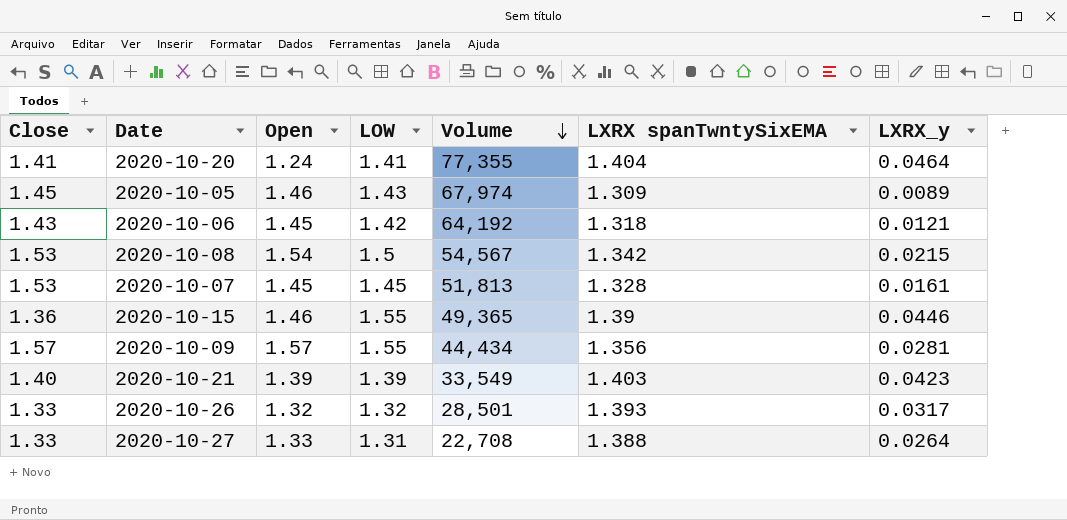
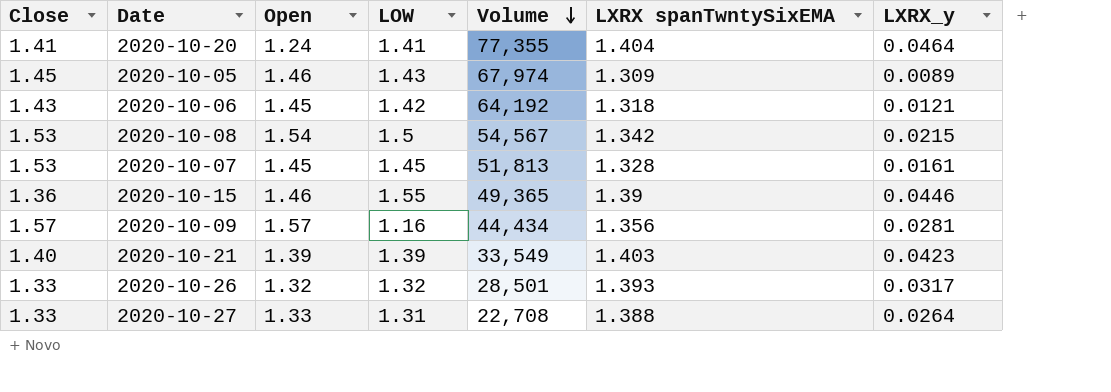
2020-10-09 | LOW: 1.55 -> 1.16

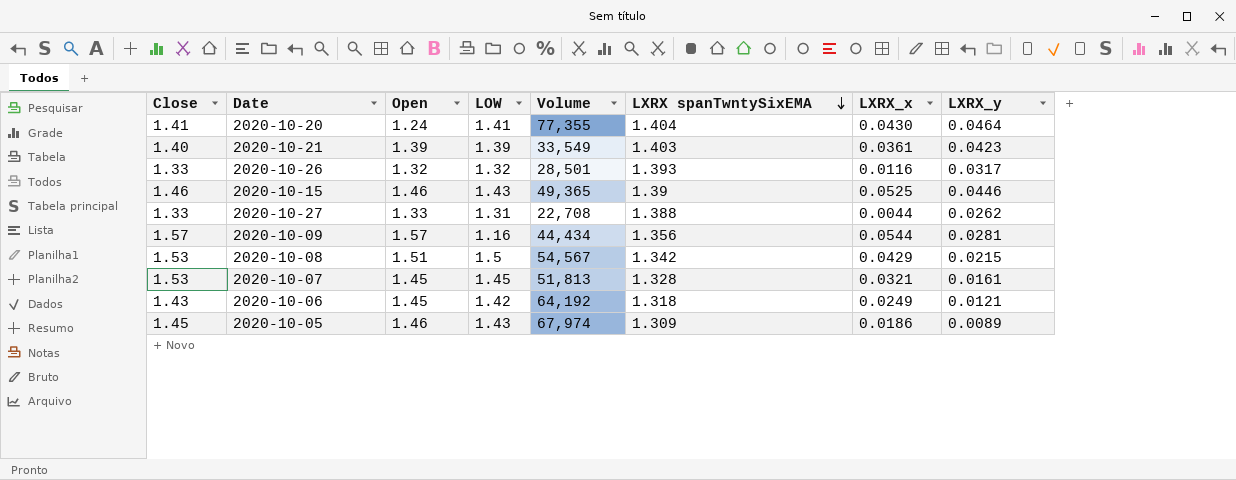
row order: Volume descending -> LXRX spanTwntySixEMA descending
column LXRX_x | position: none -> 7
2020-10-15 | Close: 1.36 -> 1.46
2020-10-15 | LOW: 1.55 -> 1.43
2020-10-27 | LXRX_y: 0.0264 -> 0.0262
2020-10-08 | Open: 1.54 -> 1.51

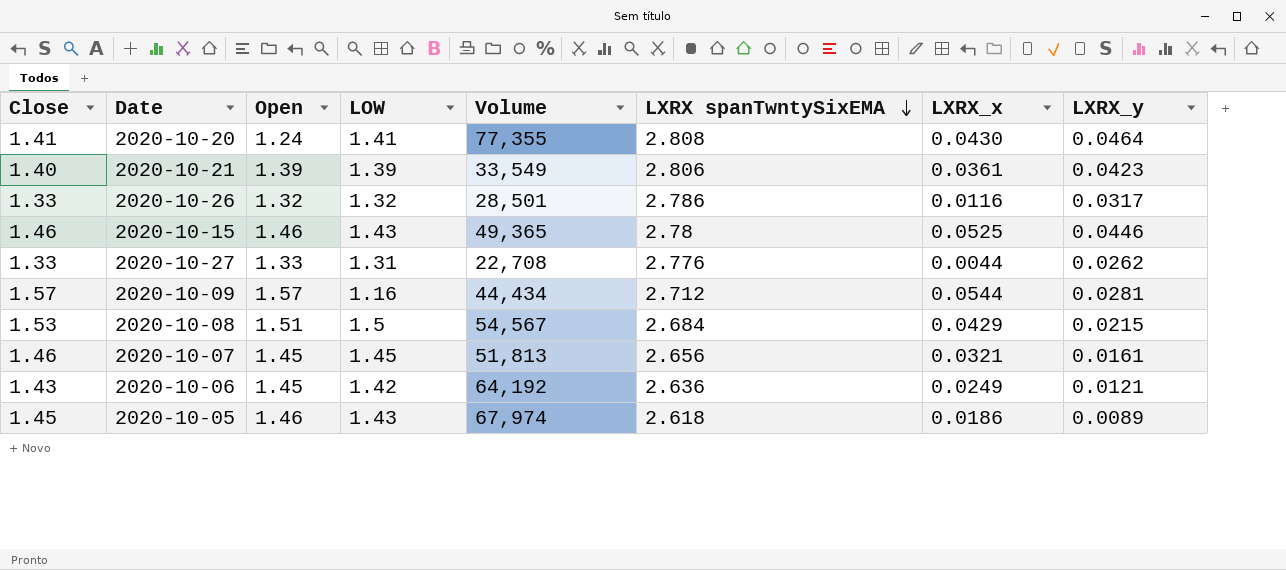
2020-10-20 | LXRX spanTwntySixEMA: 1.404 -> 2.808
2020-10-21 | LXRX spanTwntySixEMA: 1.403 -> 2.806
2020-10-26 | LXRX spanTwntySixEMA: 1.393 -> 2.786
2020-10-15 | LXRX spanTwntySixEMA: 1.39 -> 2.78
2020-10-27 | LXRX spanTwntySixEMA: 1.388 -> 2.776
2020-10-09 | LXRX spanTwntySixEMA: 1.356 -> 2.712
2020-10-08 | LXRX spanTwntySixEMA: 1.342 -> 2.684
2020-10-07 | Close: 1.53 -> 1.46
2020-10-07 | LXRX spanTwntySixEMA: 1.328 -> 2.656
2020-10-06 | LXRX spanTwntySixEMA: 1.318 -> 2.636
2020-10-05 | LXRX spanTwntySixEMA: 1.309 -> 2.618

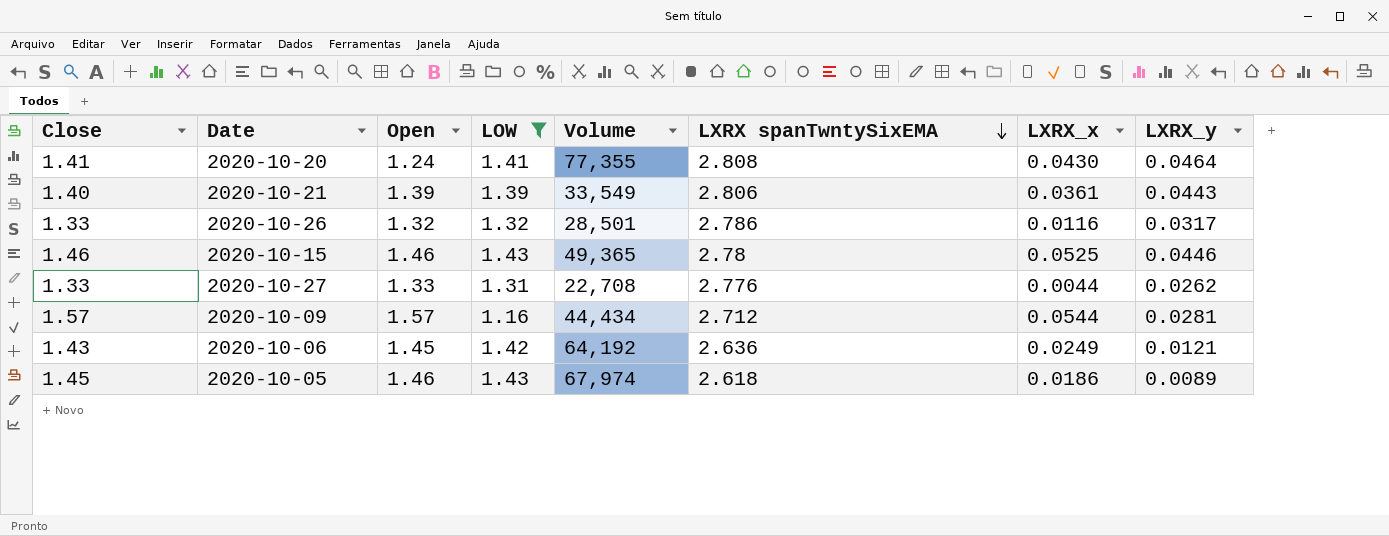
filter: none -> LOW <= 1.43
2020-10-21 | LXRX_y: 0.0423 -> 0.0443

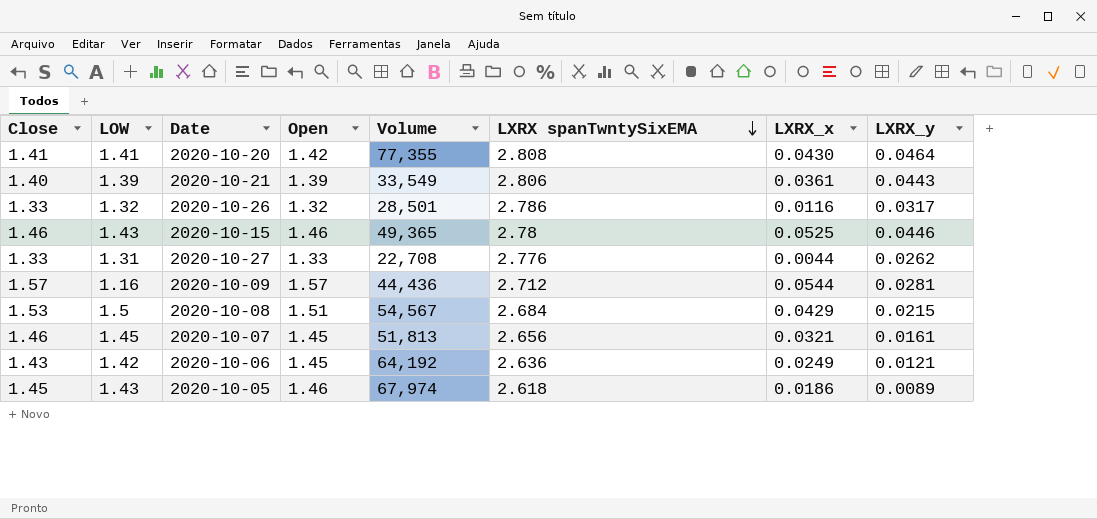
filter: LOW <= 1.43 -> none
column LOW | position: 4 -> 2
2020-10-20 | Open: 1.24 -> 1.42
2020-10-09 | Volume: 44,434 -> 44,436

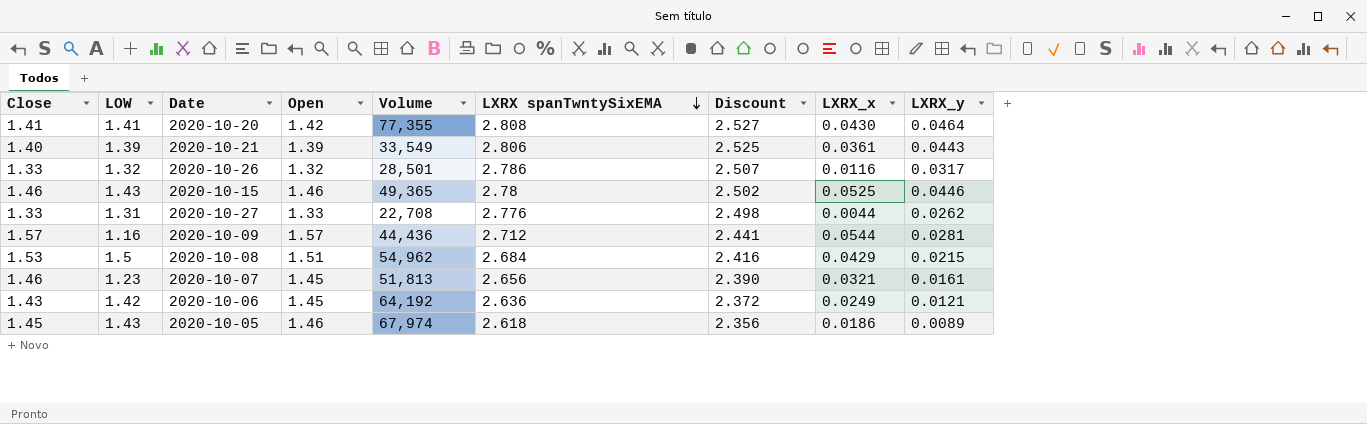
column Discount | formula: none -> [LXRX spanTwntySixEMA] * 0.9
2020-10-08 | Volume: 54,567 -> 54,962
2020-10-07 | LOW: 1.45 -> 1.23

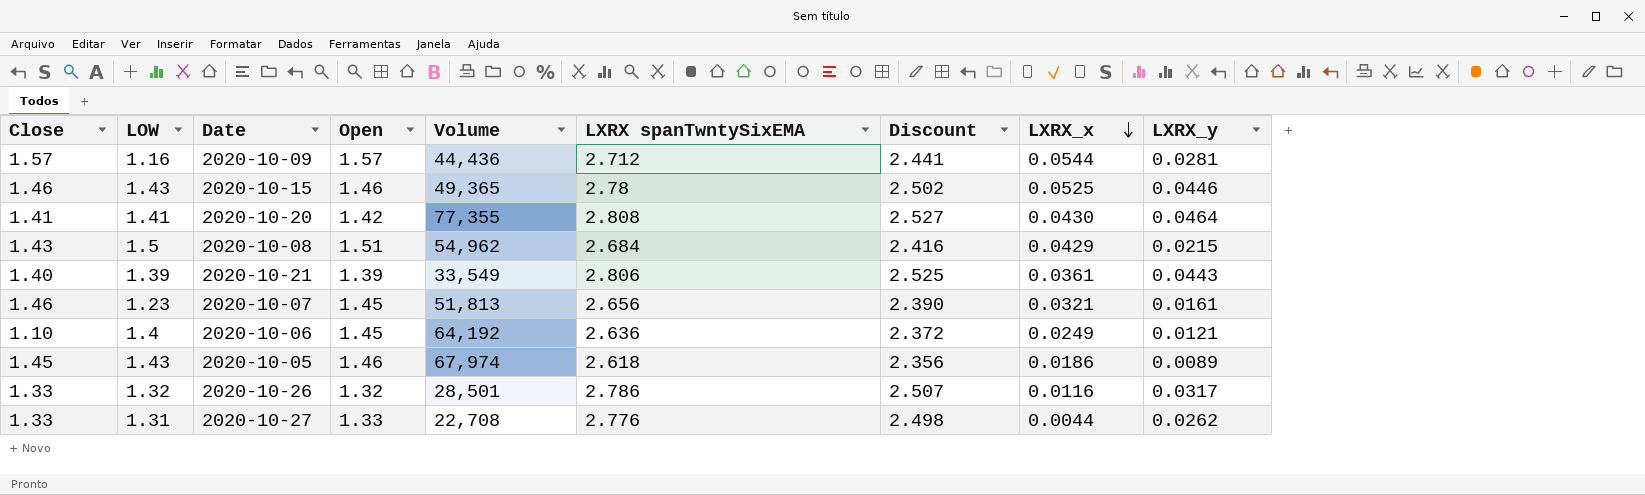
row order: LXRX spanTwntySixEMA descending -> LXRX_x descending
2020-10-08 | Close: 1.53 -> 1.43
2020-10-06 | Close: 1.43 -> 1.10
2020-10-06 | LOW: 1.42 -> 1.4

